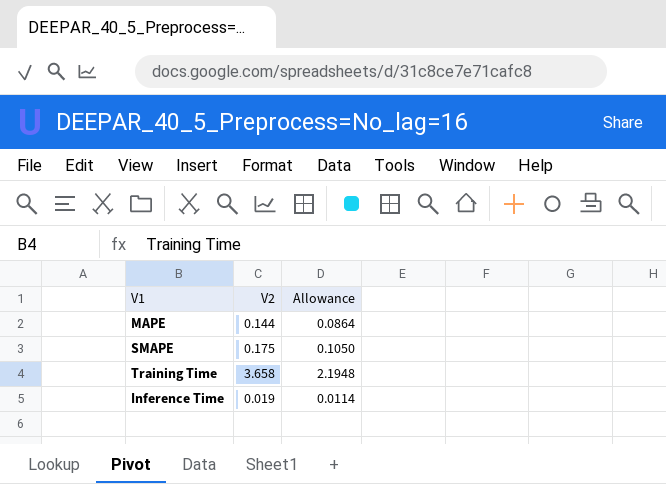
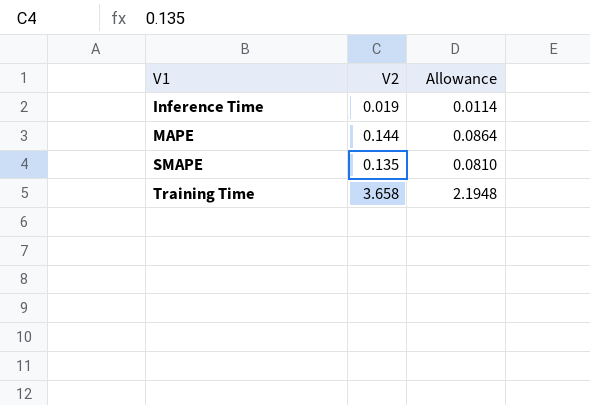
row order: none -> V1 ascending
SMAPE | V2: 0.175 -> 0.135
SMAPE | Allowance: 0.1050 -> 0.0810

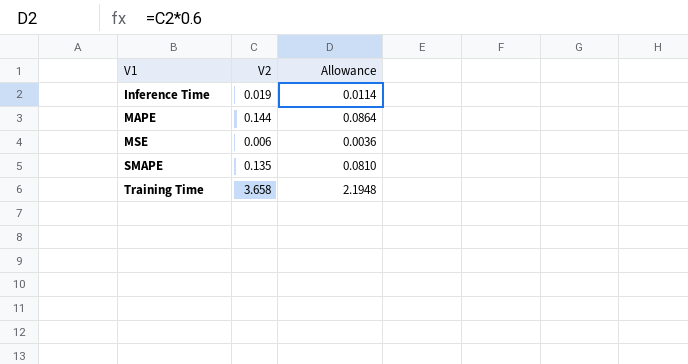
row MSE: none -> 0.006 | 0.0036

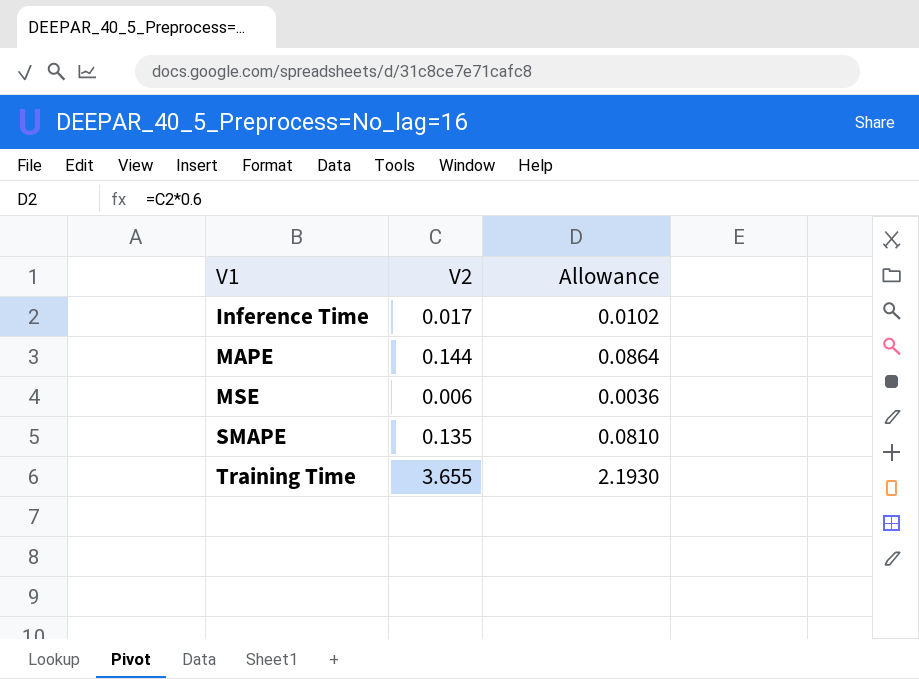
Inference Time | V2: 0.019 -> 0.017
Inference Time | Allowance: 0.0114 -> 0.0102
Training Time | V2: 3.658 -> 3.655
Training Time | Allowance: 2.1948 -> 2.1930

